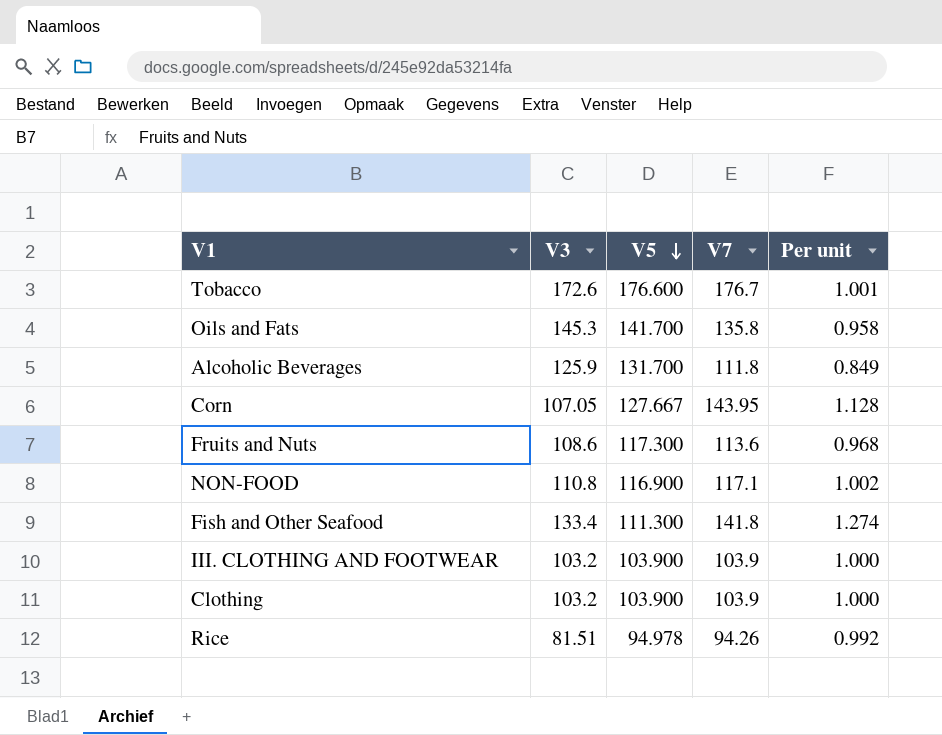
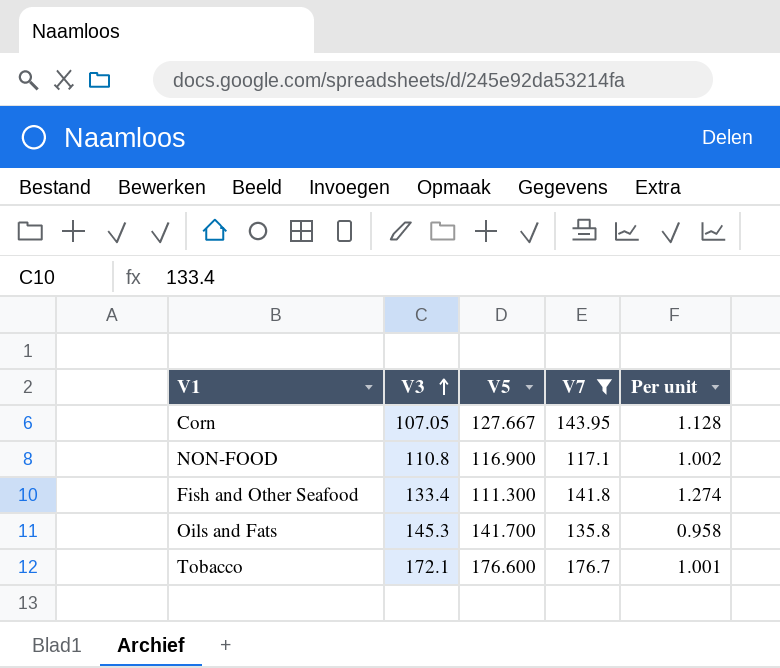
filter: none -> V7 >= 117.1
row order: V5 descending -> V3 ascending
Tobacco | V3: 172.6 -> 172.1

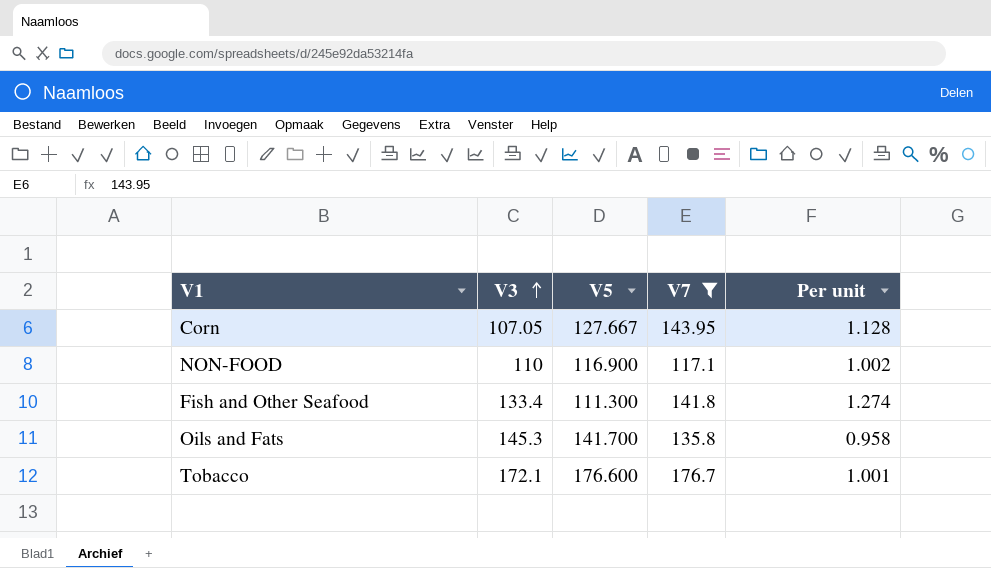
NON-FOOD | V3: 110.8 -> 110

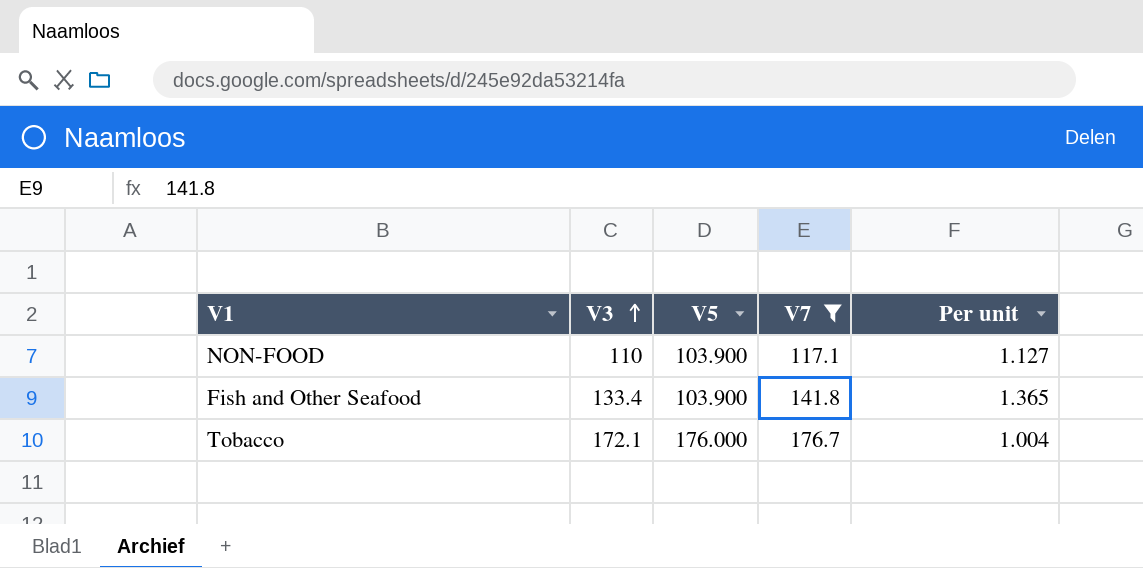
row Corn: 107.05 | 127.667 | 143.95 | 1.128 -> none
row Oils and Fats: 145.3 | 141.700 | 135.8 | 0.958 -> none
NON-FOOD | V5: 116.900 -> 103.900
NON-FOOD | Per unit: 1.002 -> 1.127
Fish and Other Seafood | V5: 111.300 -> 103.900
Fish and Other Seafood | Per unit: 1.274 -> 1.365
Tobacco | V5: 176.600 -> 176.000
Tobacco | Per unit: 1.001 -> 1.004

